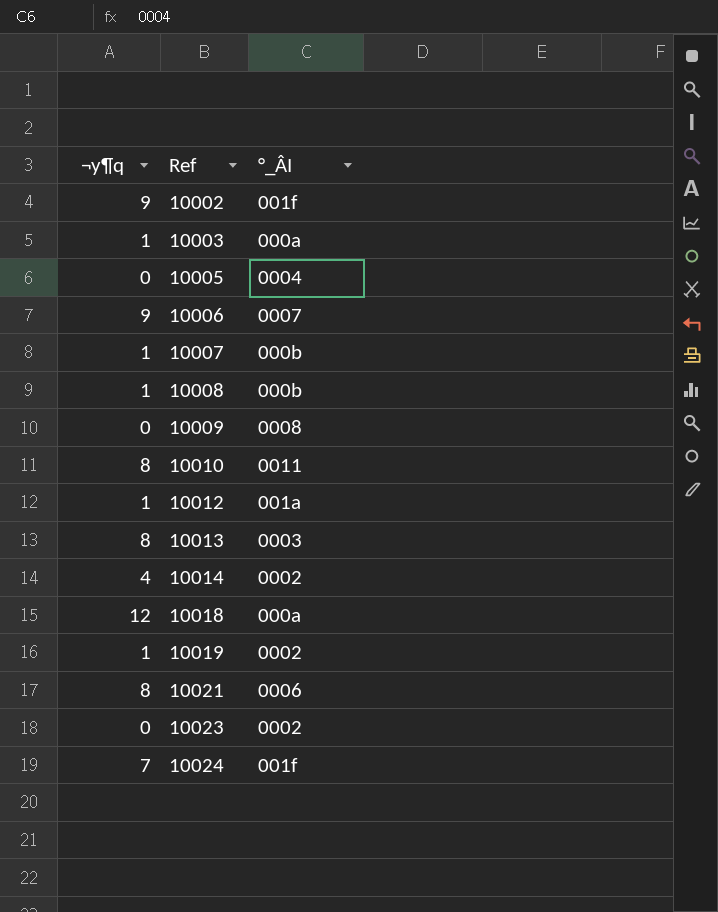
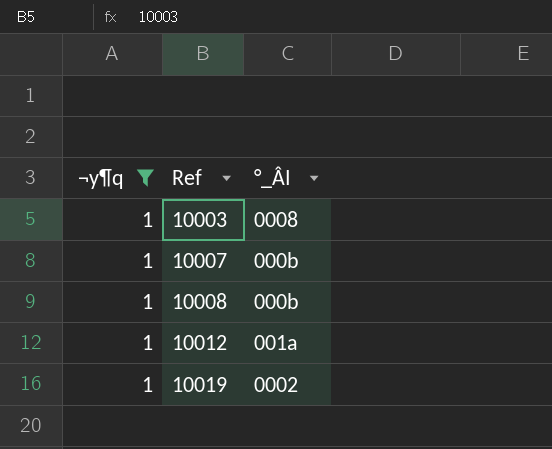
filter: none -> ¬y¶q = 1
10003 | °_ÂI: 000a -> 0008

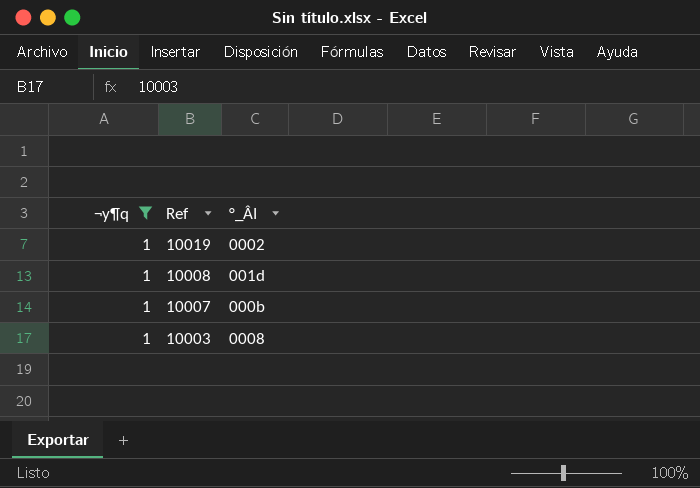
row order: Ref ascending -> Ref descending
row 10012: 1 | 001a -> none
10008 | °_ÂI: 000b -> 001d

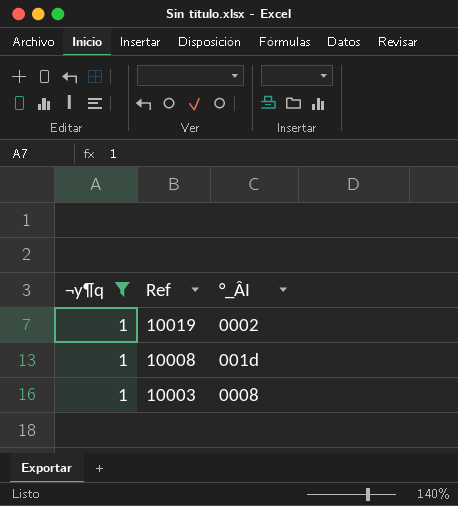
row 10007: 1 | 000b -> none

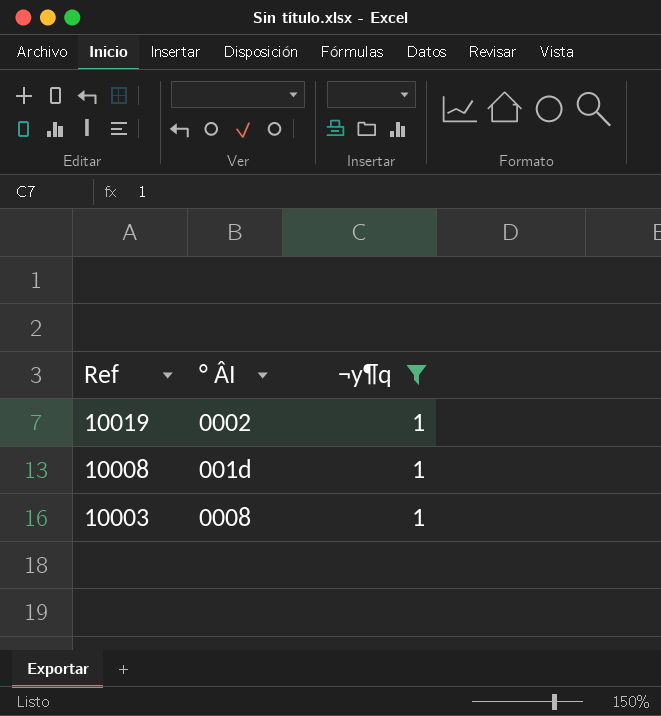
column name: °_ÂI -> ° ÂI
column ¬y¶q | position: 1 -> 3

